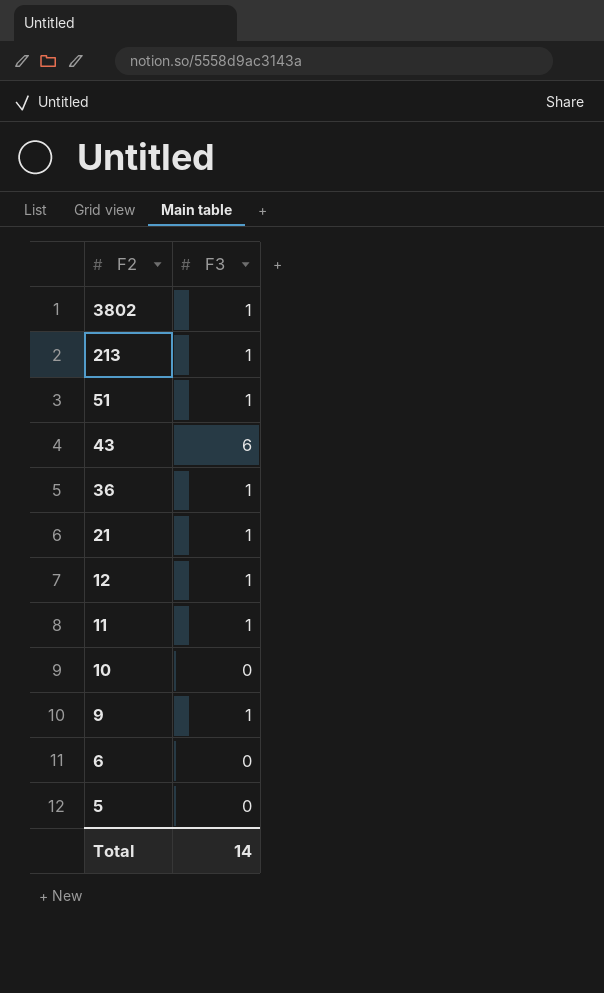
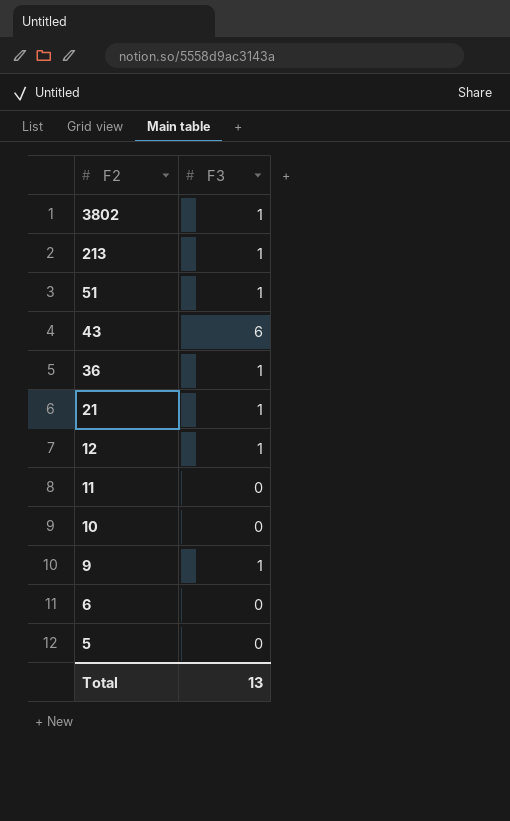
11 | F3: 1 -> 0
Total | F3: 14 -> 13

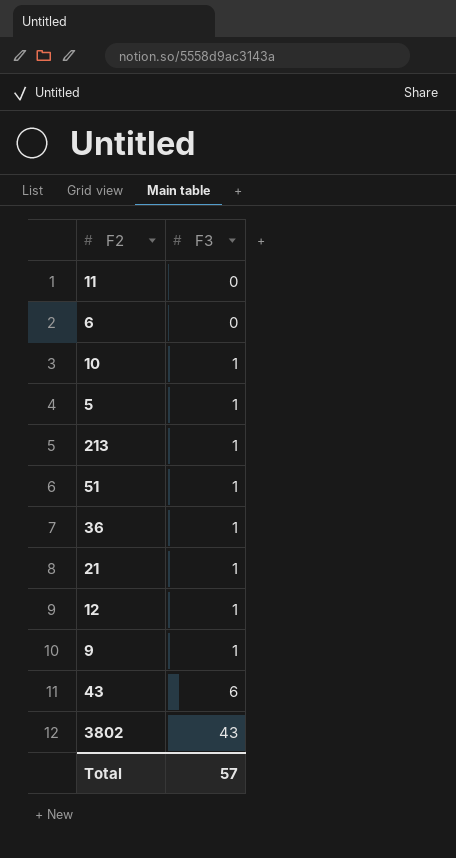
row order: F2 descending -> F3 ascending
10 | F3: 0 -> 1
5 | F3: 0 -> 1
3802 | F3: 1 -> 43
Total | F3: 13 -> 57

